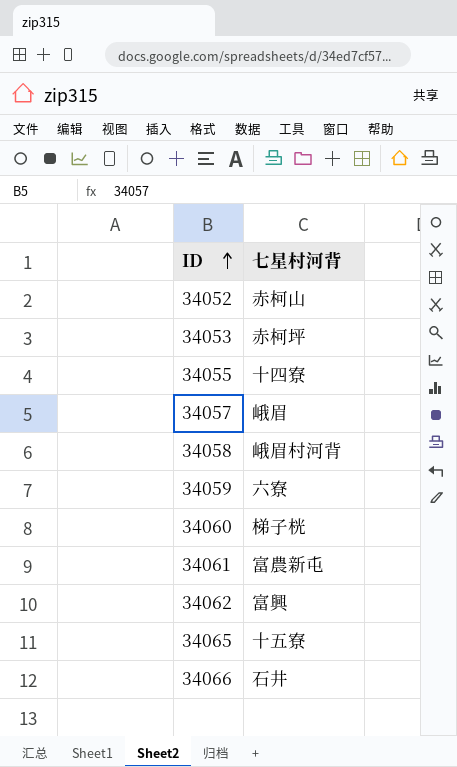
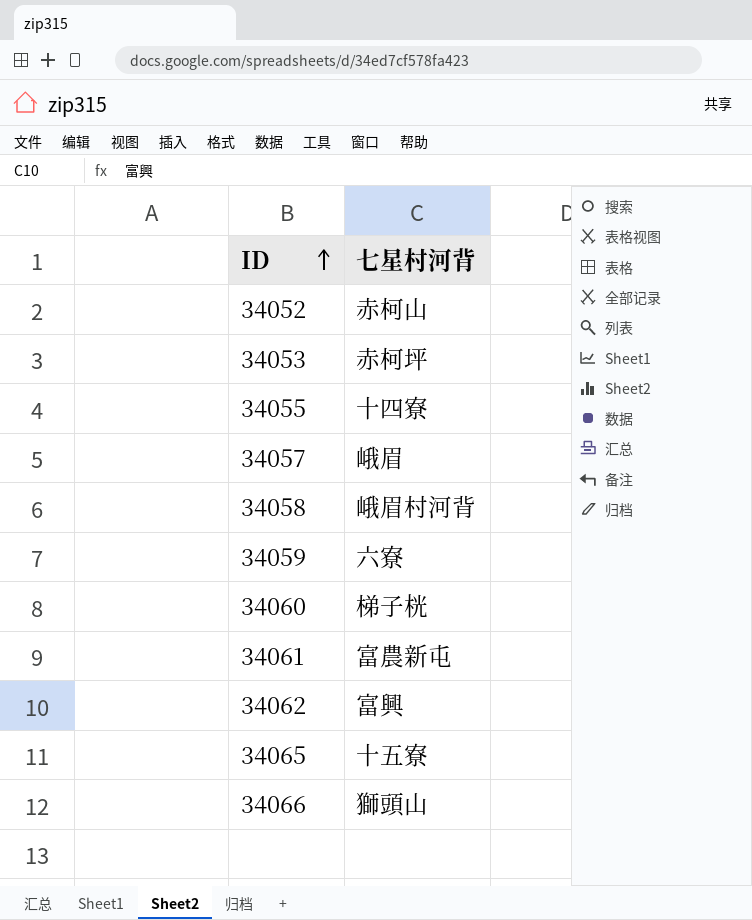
34066 | 七星村河背: 石井 -> 獅頭山

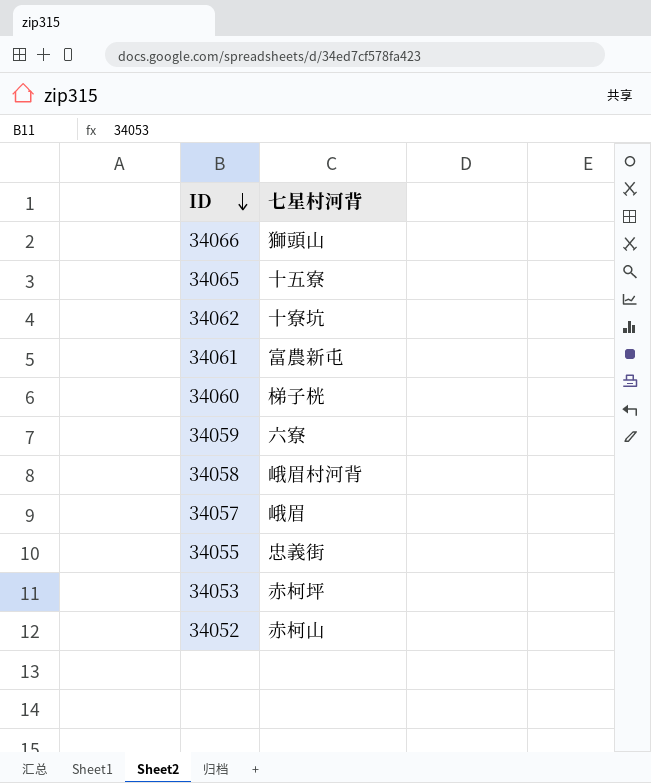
row order: ID ascending -> ID descending
34062 | 七星村河背: 富興 -> 十寮坑
34055 | 七星村河背: 十四寮 -> 忠義街

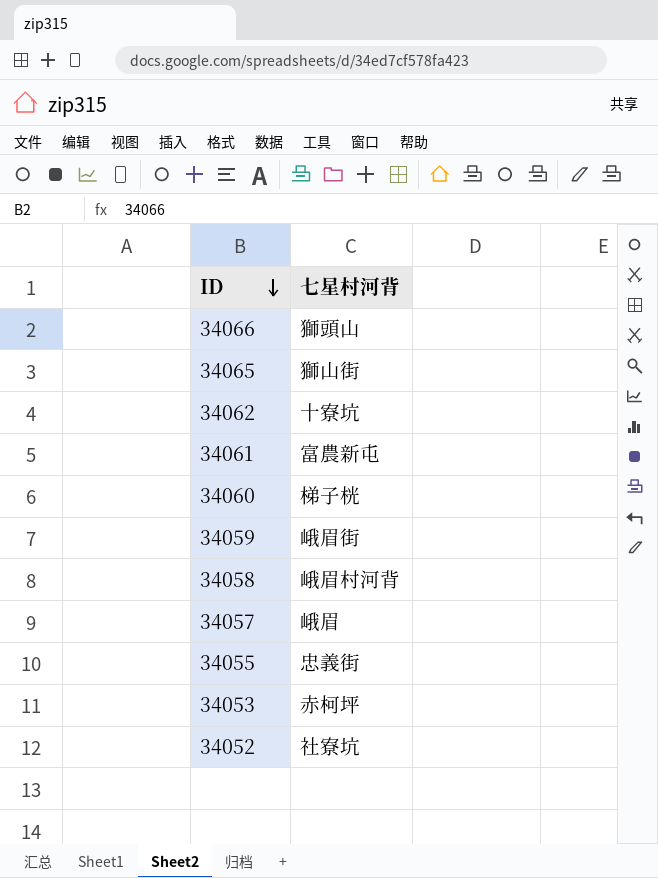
34065 | 七星村河背: 十五寮 -> 獅山街
34059 | 七星村河背: 六寮 -> 峨眉街
34052 | 七星村河背: 赤柯山 -> 社寮坑

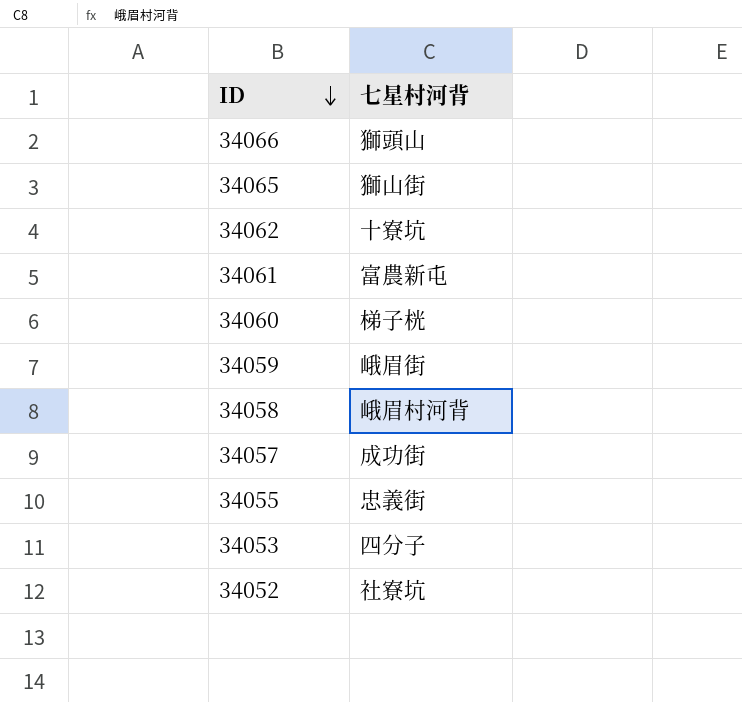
34057 | 七星村河背: 峨眉 -> 成功街
34053 | 七星村河背: 赤柯坪 -> 四分子

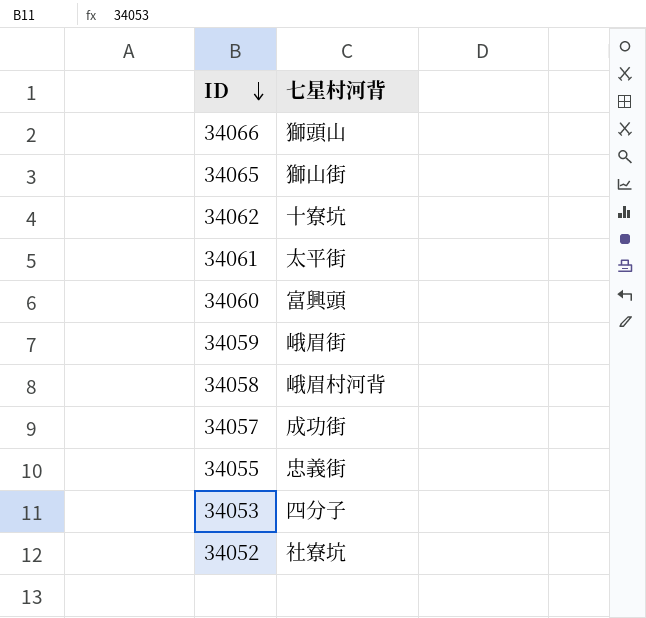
34061 | 七星村河背: 富農新屯 -> 太平街
34060 | 七星村河背: 梯子桄 -> 富興頭

